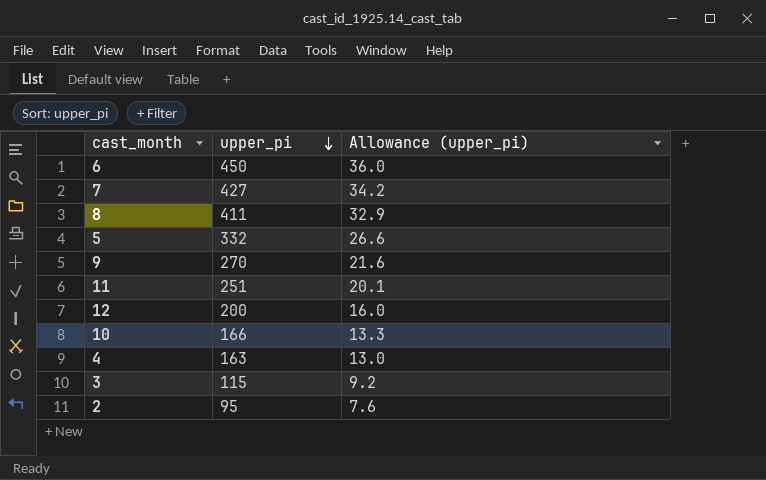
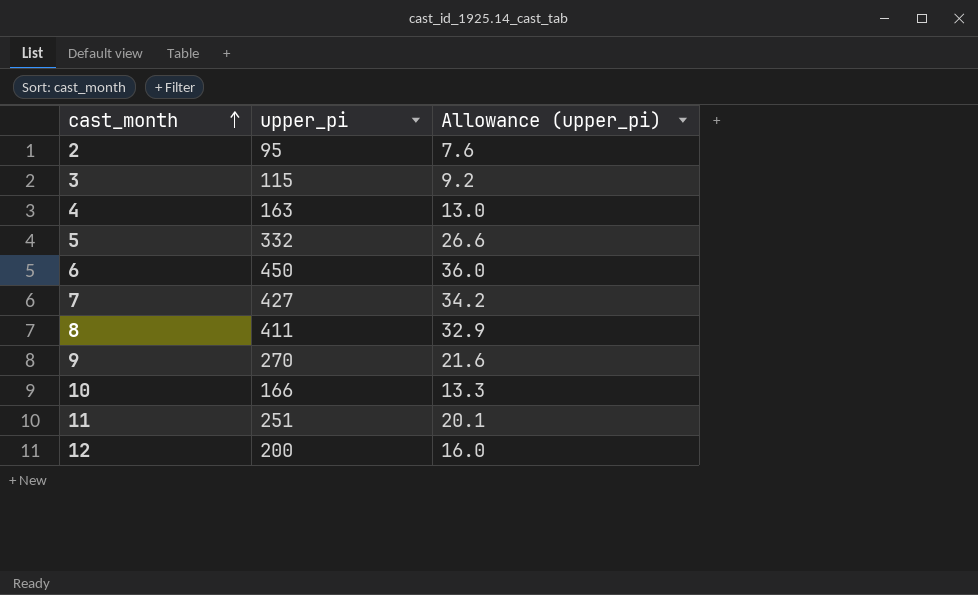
row order: upper_pi descending -> cast_month ascending

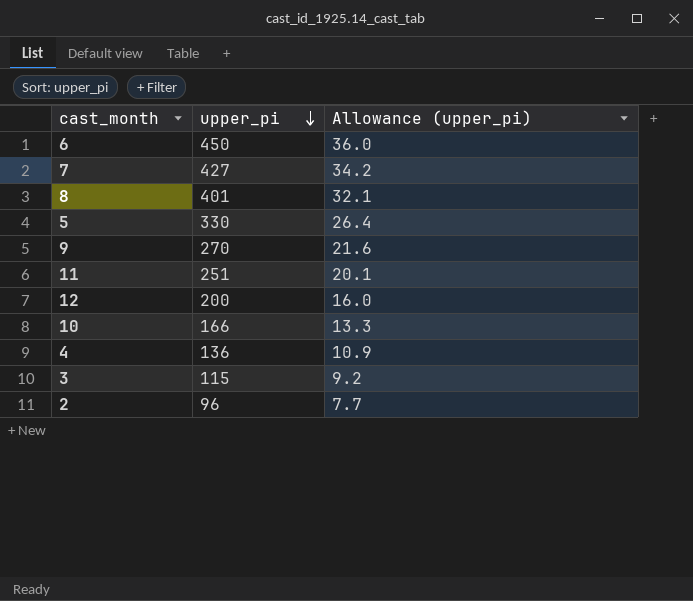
row order: cast_month ascending -> upper_pi descending
8 | upper_pi: 411 -> 401
8 | Allowance (upper_pi): 32.9 -> 32.1
5 | upper_pi: 332 -> 330
5 | Allowance (upper_pi): 26.6 -> 26.4
4 | upper_pi: 163 -> 136
4 | Allowance (upper_pi): 13.0 -> 10.9
2 | upper_pi: 95 -> 96
2 | Allowance (upper_pi): 7.6 -> 7.7

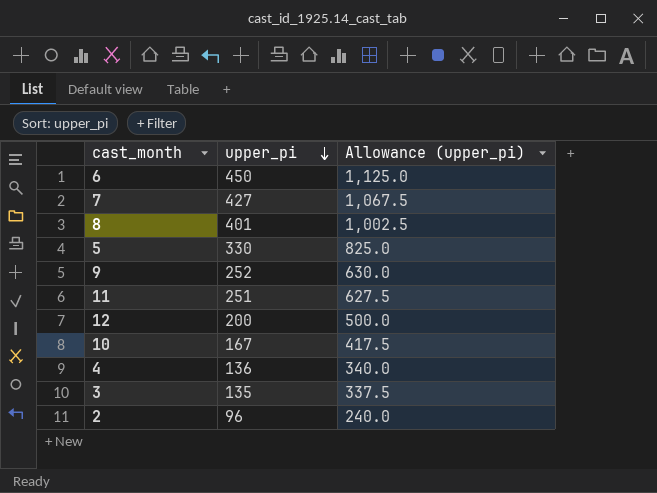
column Allowance (upper_pi) | formula: [upper_pi] * 0.08 -> [upper_pi] * 2.5
9 | upper_pi: 270 -> 252
10 | upper_pi: 166 -> 167
3 | upper_pi: 115 -> 135

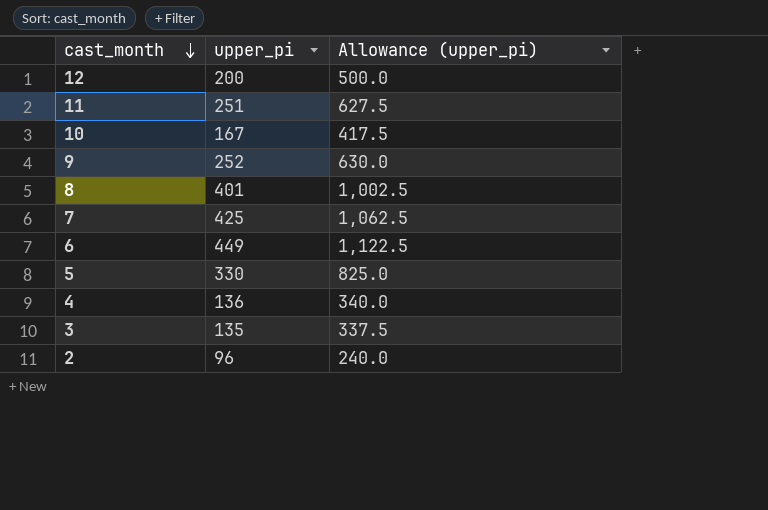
row order: upper_pi descending -> cast_month descending
7 | upper_pi: 427 -> 425
7 | Allowance (upper_pi): 1,067.5 -> 1,062.5
6 | upper_pi: 450 -> 449
6 | Allowance (upper_pi): 1,125.0 -> 1,122.5

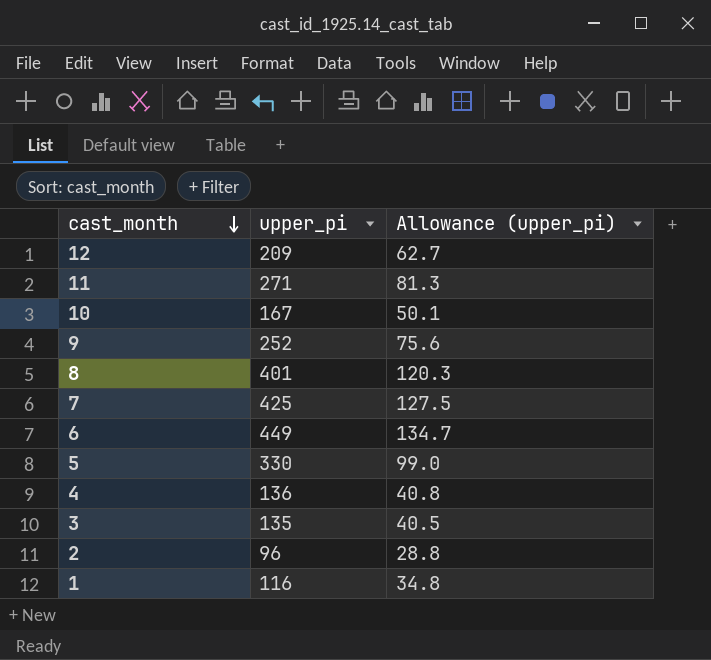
column Allowance (upper_pi) | formula: [upper_pi] * 2.5 -> [upper_pi] * 0.3
12 | upper_pi: 200 -> 209
11 | upper_pi: 251 -> 271
row 1: none -> 116 | 34.8

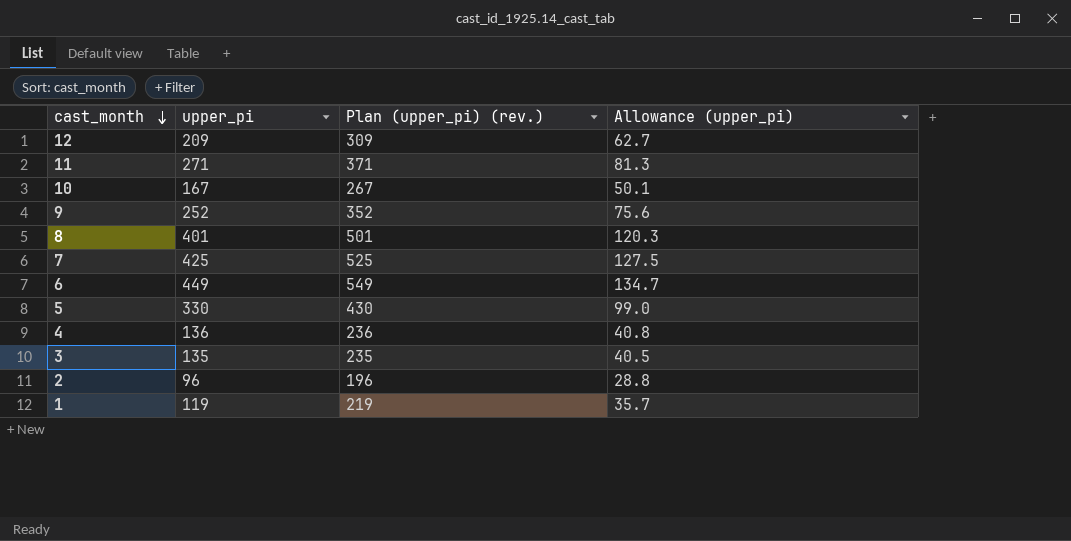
column Plan (upper_pi) (rev.) | formula: none -> [upper_pi] + 100
1 | upper_pi: 116 -> 119
1 | Allowance (upper_pi): 34.8 -> 35.7

